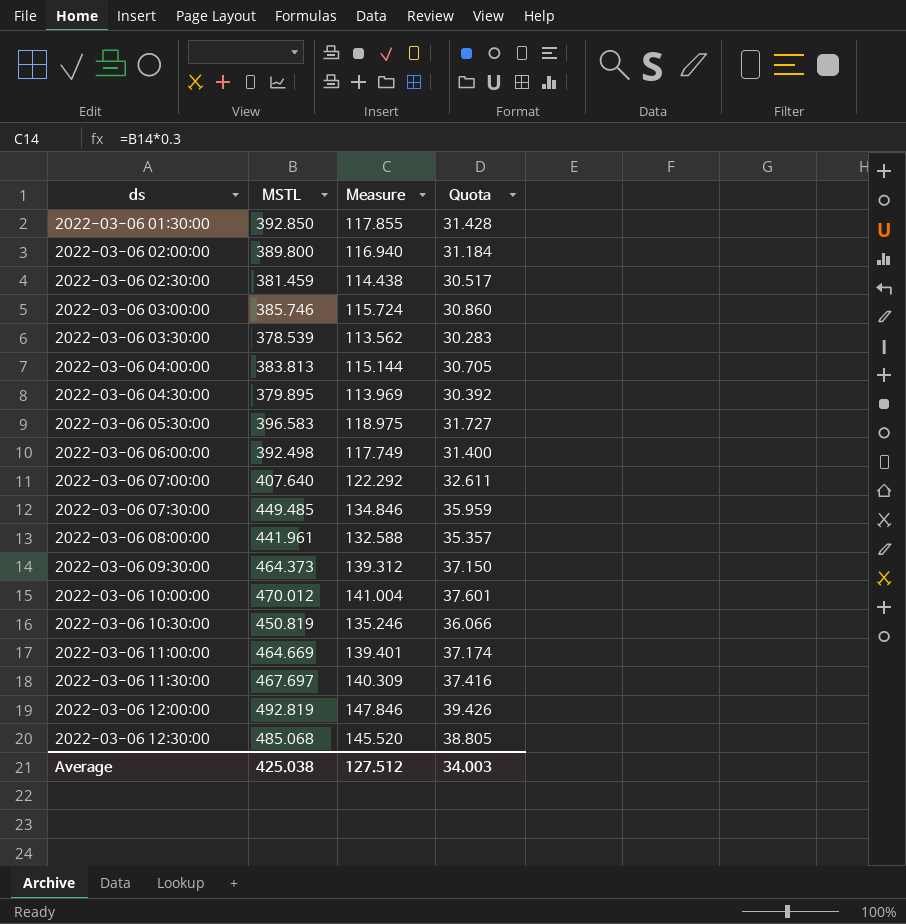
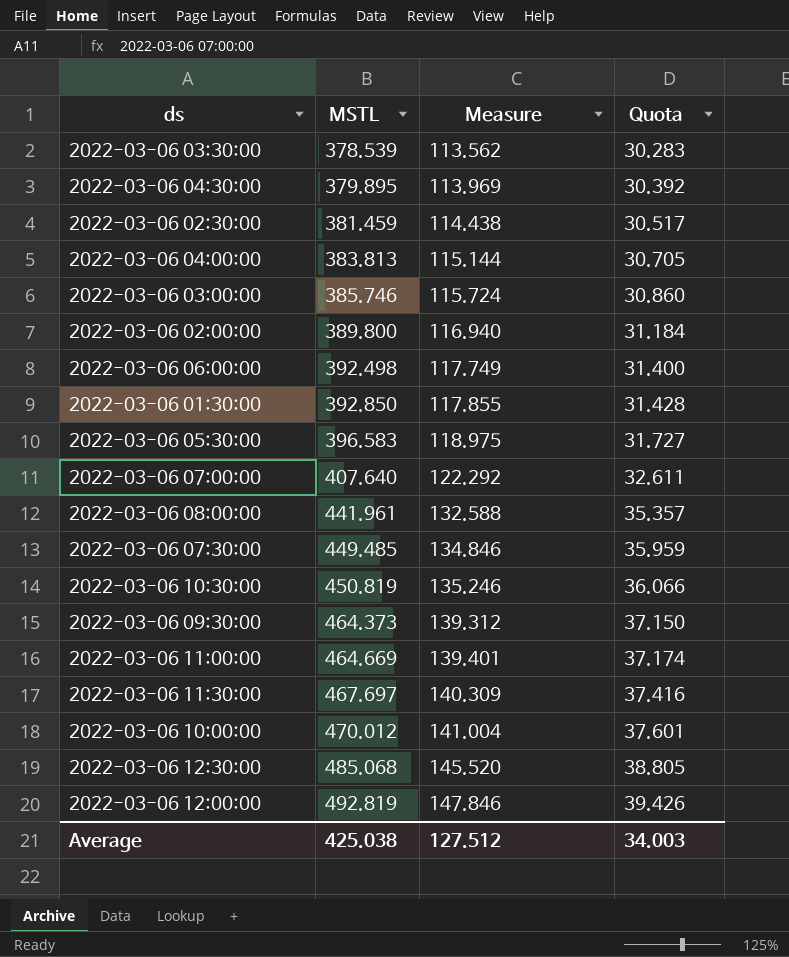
row order: ds ascending -> MSTL ascending

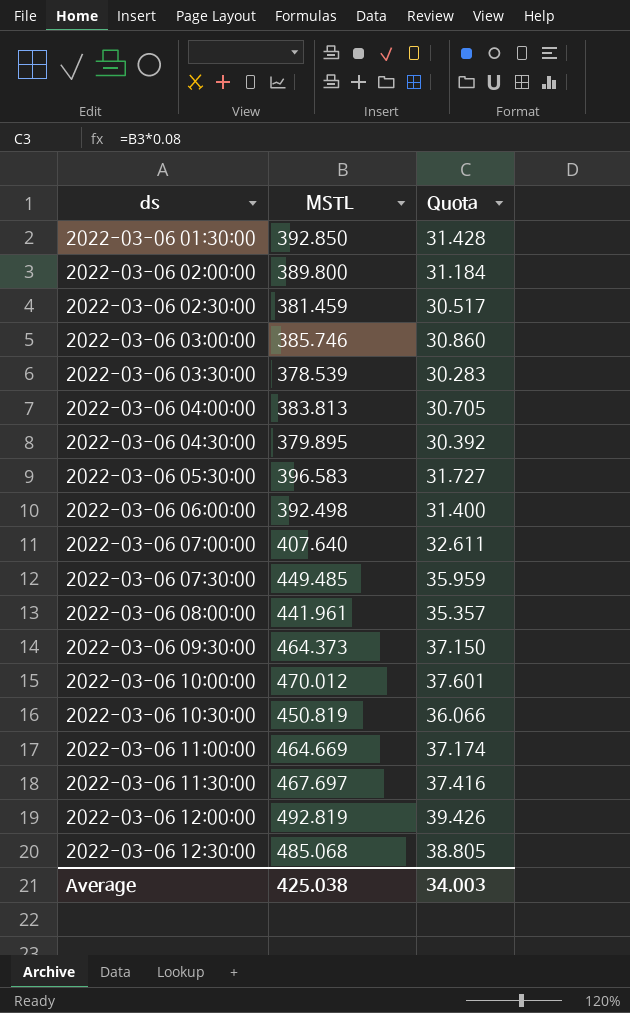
row order: MSTL ascending -> ds ascending
column Measure | formula: [MSTL] * 0.3 -> none

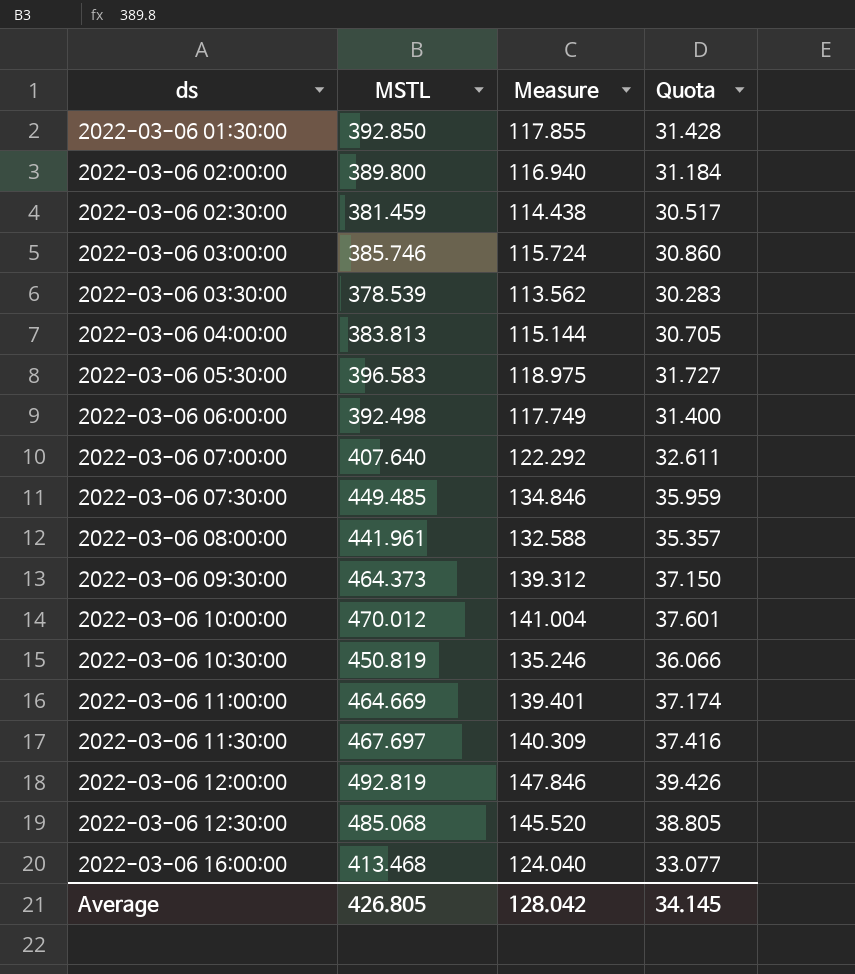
column Measure | formula: none -> [MSTL] * 0.3
row 2022-03-06 04:30:00: 379.895 | 30.392 -> none
row 2022-03-06 16:00:00: none -> 413.468 | 124.040 | 33.077
Average | MSTL: 425.038 -> 426.805
Average | Quota: 34.003 -> 34.145

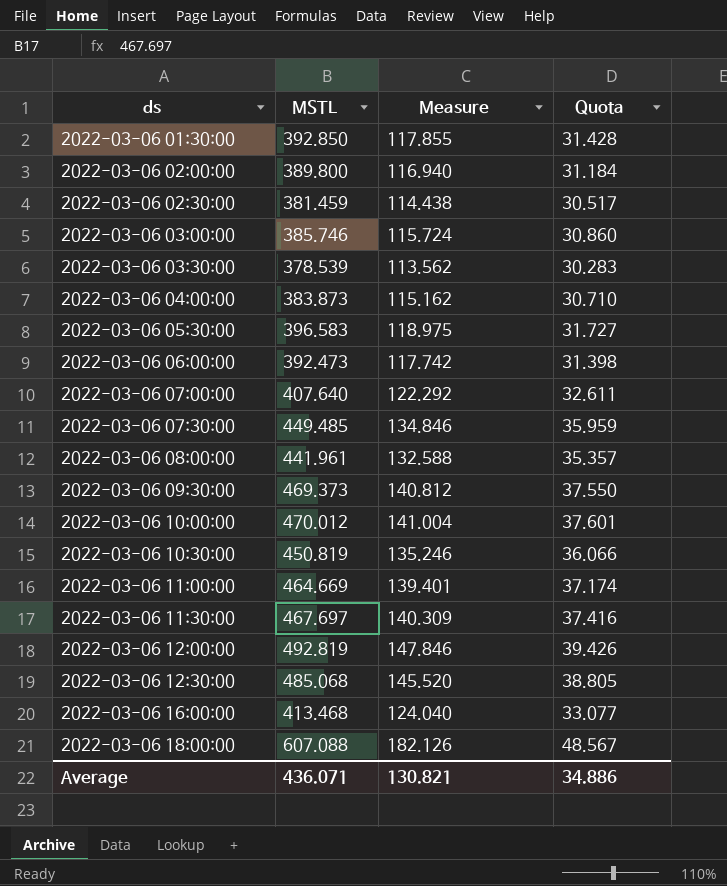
2022-03-06 04:00:00 | MSTL: 383.813 -> 383.873
2022-03-06 04:00:00 | Measure: 115.144 -> 115.162
2022-03-06 04:00:00 | Quota: 30.705 -> 30.710
2022-03-06 06:00:00 | MSTL: 392.498 -> 392.473
2022-03-06 06:00:00 | Measure: 117.749 -> 117.742
2022-03-06 06:00:00 | Quota: 31.400 -> 31.398
2022-03-06 09:30:00 | MSTL: 464.373 -> 469.373
2022-03-06 09:30:00 | Measure: 139.312 -> 140.812
2022-03-06 09:30:00 | Quota: 37.150 -> 37.550
row 2022-03-06 18:00:00: none -> 607.088 | 182.126 | 48.567
Average | MSTL: 426.805 -> 436.071
Average | Measure: 128.042 -> 130.821
Average | Quota: 34.145 -> 34.886

